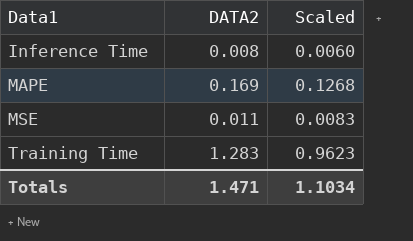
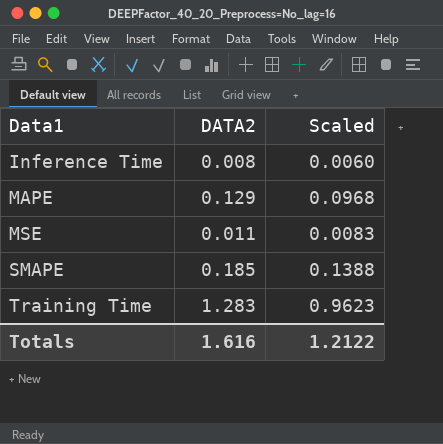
MAPE | DATA2: 0.169 -> 0.129
MAPE | Scaled: 0.1268 -> 0.0968
row SMAPE: none -> 0.185 | 0.1388
Totals | DATA2: 1.471 -> 1.616
Totals | Scaled: 1.1034 -> 1.2122

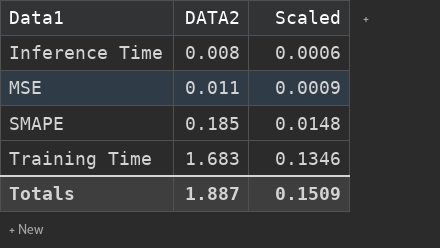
column Scaled | formula: [DATA2] * 0.75 -> [DATA2] * 0.08
row MAPE: 0.129 | 0.0968 -> none
Training Time | DATA2: 1.283 -> 1.683
Totals | DATA2: 1.616 -> 1.887
Totals | Scaled: 1.2122 -> 0.1509

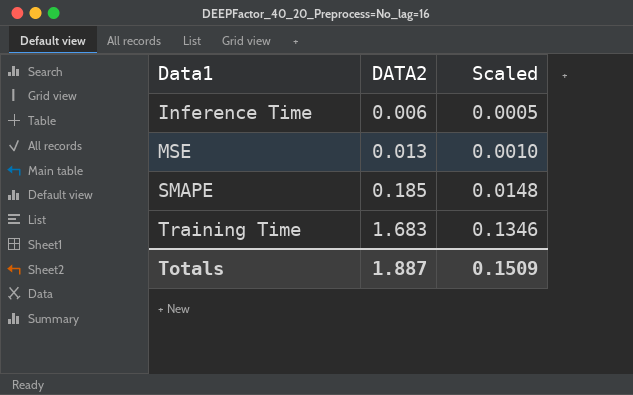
Inference Time | DATA2: 0.008 -> 0.006
Inference Time | Scaled: 0.0006 -> 0.0005
MSE | DATA2: 0.011 -> 0.013
MSE | Scaled: 0.0009 -> 0.0010

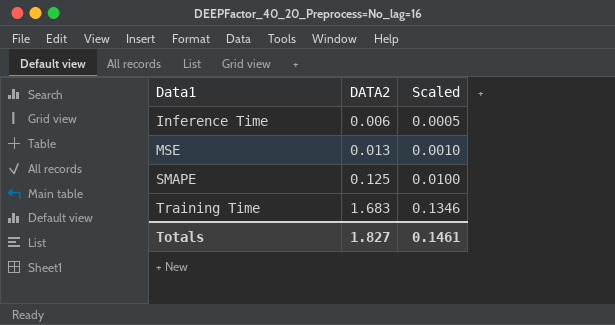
SMAPE | DATA2: 0.185 -> 0.125
SMAPE | Scaled: 0.0148 -> 0.0100
Totals | DATA2: 1.887 -> 1.827
Totals | Scaled: 0.1509 -> 0.1461

